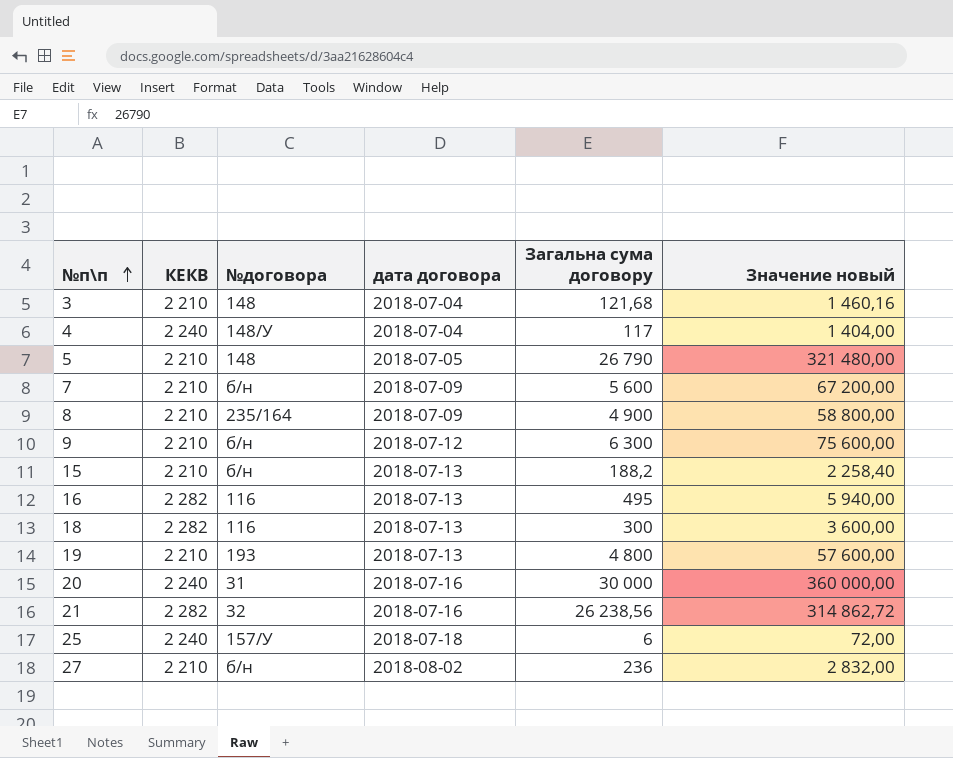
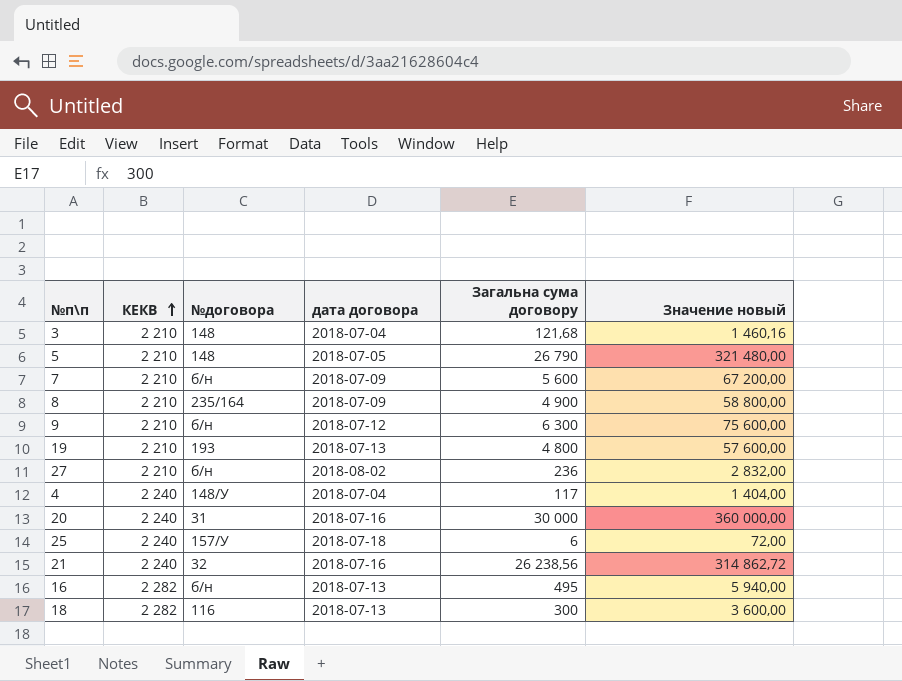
row order: №п\п ascending -> КЕКВ ascending
row 15: 2 210 | б/н | 2018-07-13 | 188,2 | 2 258,40 -> none
21 | КЕКВ: 2 282 -> 2 240
16 | №договора: 116 -> б/н

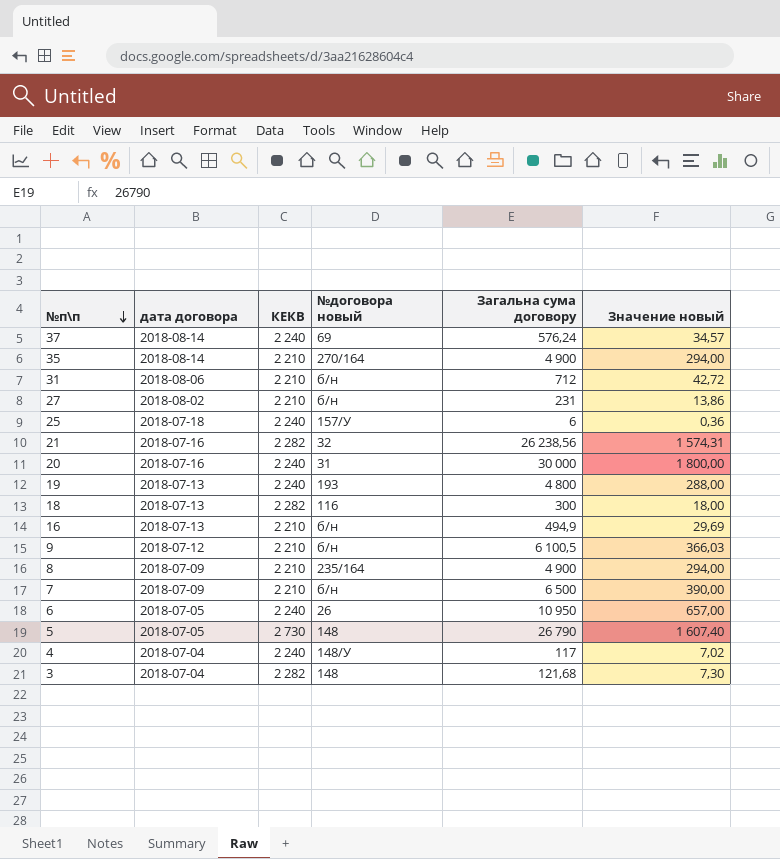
row order: КЕКВ ascending -> №п\п descending
column дата договора | position: 4 -> 2
column name: №договора -> №договора новый
column Значение новый | formula: [Загальна сума договору] * 12 -> [Загальна сума договору] * 0,06
row 37: none -> 2018-08-14 | 2 240 | 69 | 576,24 | 34,57
row 35: none -> 2018-08-14 | 2 210 | 270/164 | 4 900 | 294,00
row 31: none -> 2018-08-06 | 2 210 | б/н | 712 | 42,72
27 | Загальна сума договору: 236 -> 231
21 | КЕКВ: 2 240 -> 2 282
19 | КЕКВ: 2 210 -> 2 240
16 | КЕКВ: 2 282 -> 2 210
16 | Загальна сума договору: 495 -> 494,9
9 | Загальна сума договору: 6 300 -> 6 100,5
7 | Загальна сума договору: 5 600 -> 6 500
row 6: none -> 2018-07-05 | 2 240 | 26 | 10 950 | 657,00
5 | КЕКВ: 2 210 -> 2 730
3 | КЕКВ: 2 210 -> 2 282

